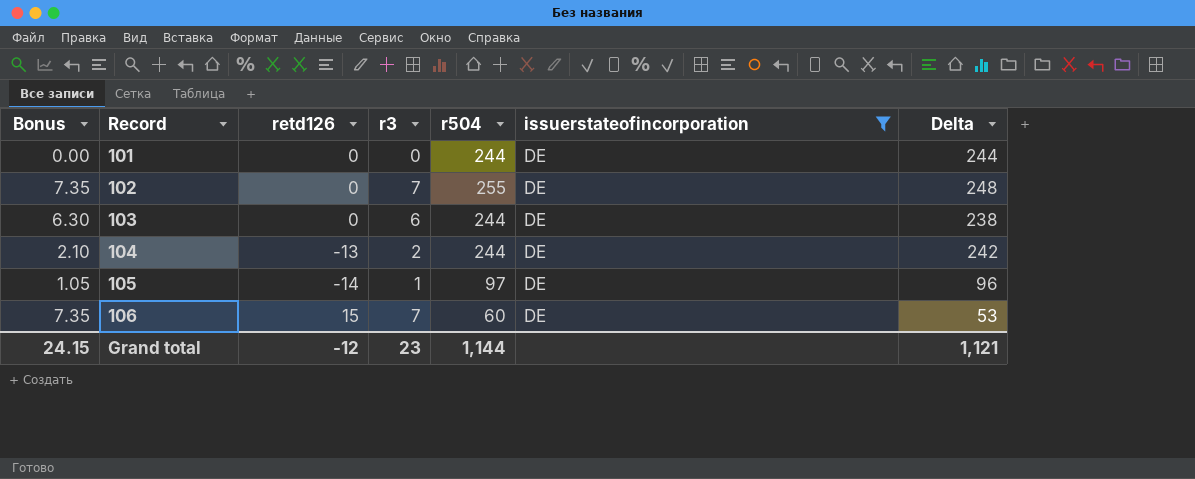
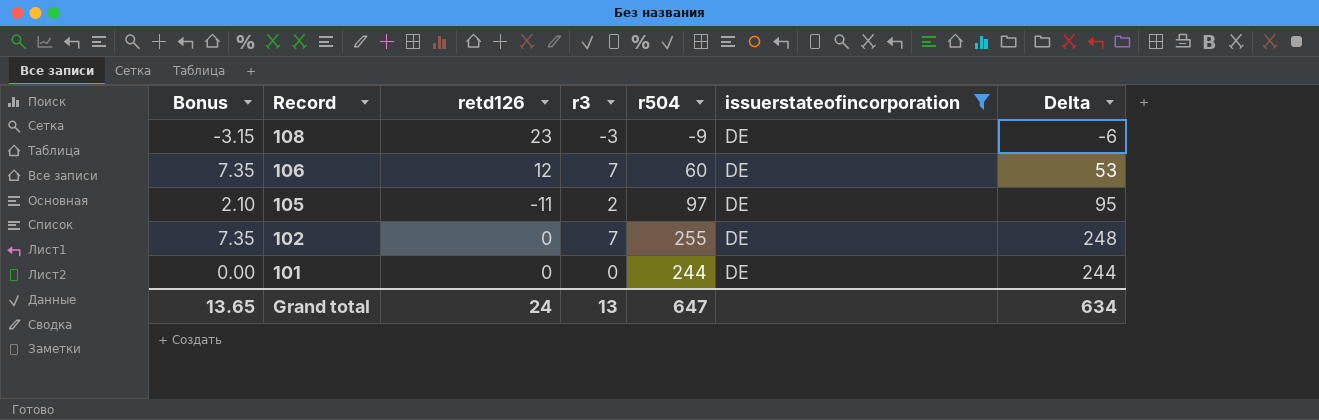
row order: Record ascending -> Record descending
row 103: 6.30 | 0 | 6 | 244 | DE | 238 -> none
row 104: 2.10 | -13 | 2 | 244 | DE | 242 -> none
row 108: none -> -3.15 | 23 | -3 | -9 | DE | -6
106 | retd126: 15 -> 12
105 | Bonus: 1.05 -> 2.10
105 | retd126: -14 -> -11
105 | r3: 1 -> 2
105 | Delta: 96 -> 95
Grand total | Bonus: 24.15 -> 13.65
Grand total | retd126: -12 -> 24
Grand total | r3: 23 -> 13
Grand total | r504: 1,144 -> 647
Grand total | Delta: 1,121 -> 634

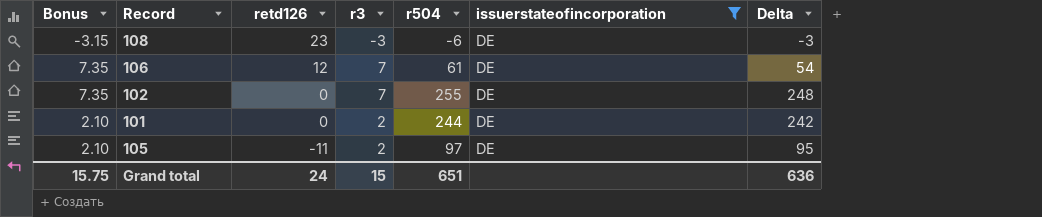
row order: Record descending -> retd126 descending
108 | r504: -9 -> -6
108 | Delta: -6 -> -3
106 | r504: 60 -> 61
106 | Delta: 53 -> 54
101 | Bonus: 0.00 -> 2.10
101 | r3: 0 -> 2
101 | Delta: 244 -> 242
Grand total | Bonus: 13.65 -> 15.75
Grand total | r3: 13 -> 15
Grand total | r504: 647 -> 651
Grand total | Delta: 634 -> 636

